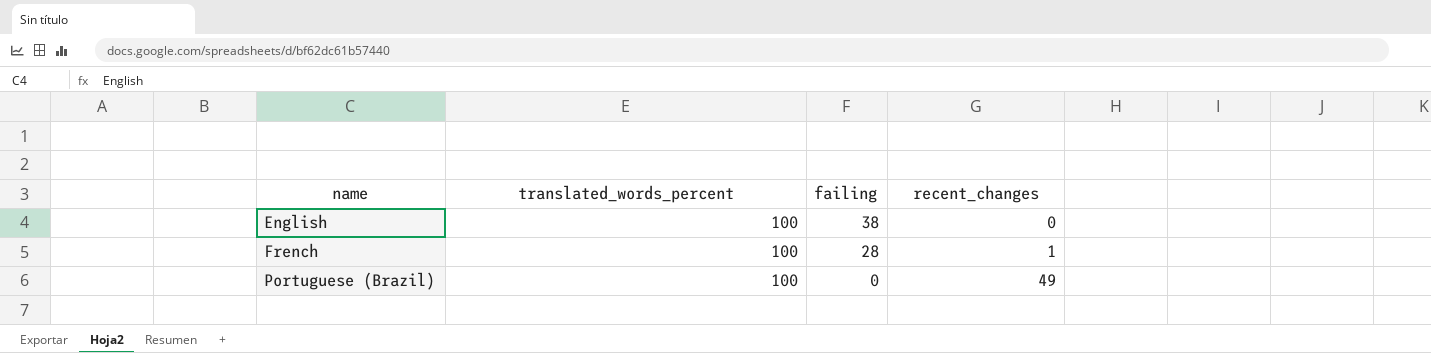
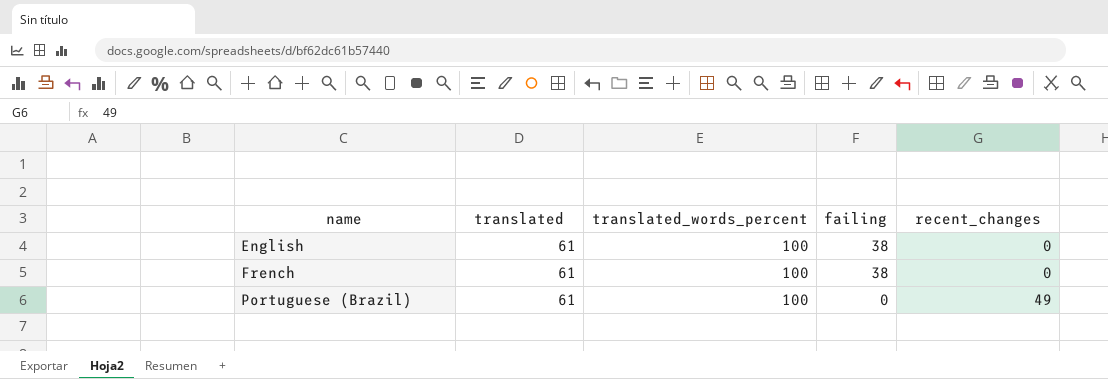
column translated | position: none -> 2
French | failing: 28 -> 38
French | recent_changes: 1 -> 0

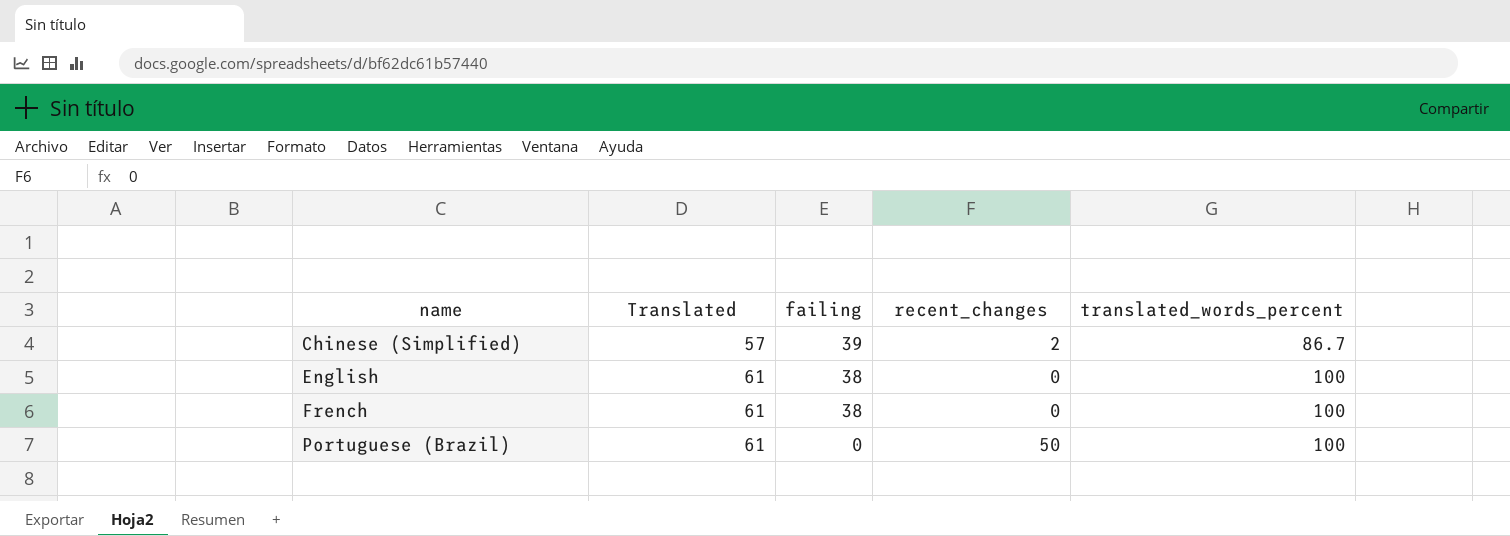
column name: translated -> Translated
column translated_words_percent | position: 3 -> 5
row Chinese (Simplified): none -> 57 | 39 | 2 | 86.7
Portuguese (Brazil) | recent_changes: 49 -> 50

